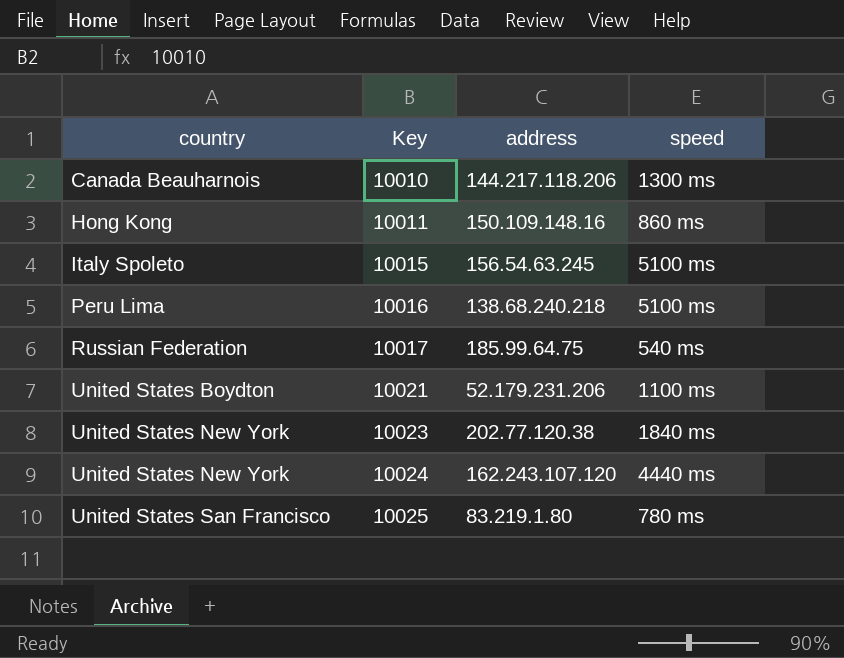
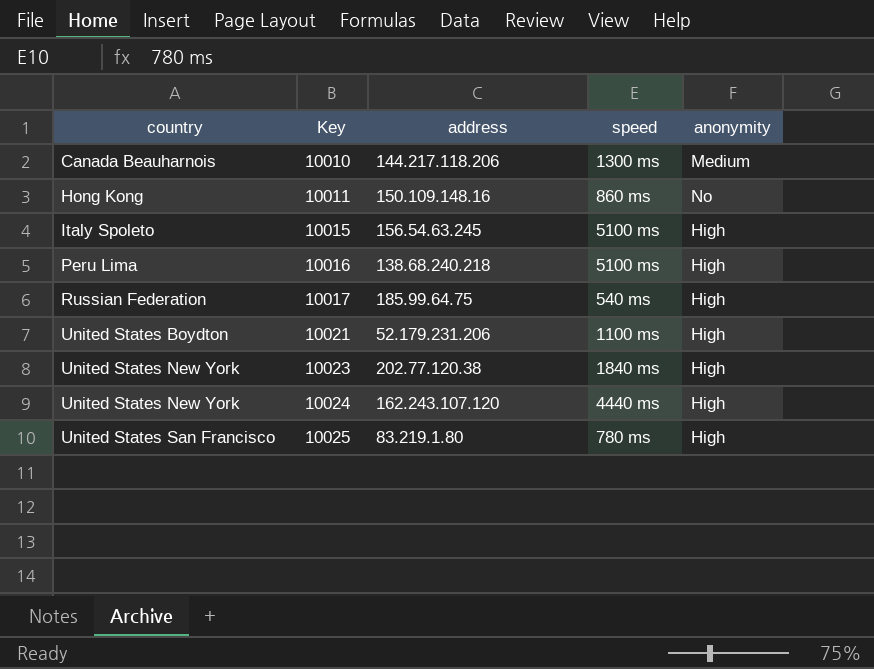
column anonymity | position: none -> 5

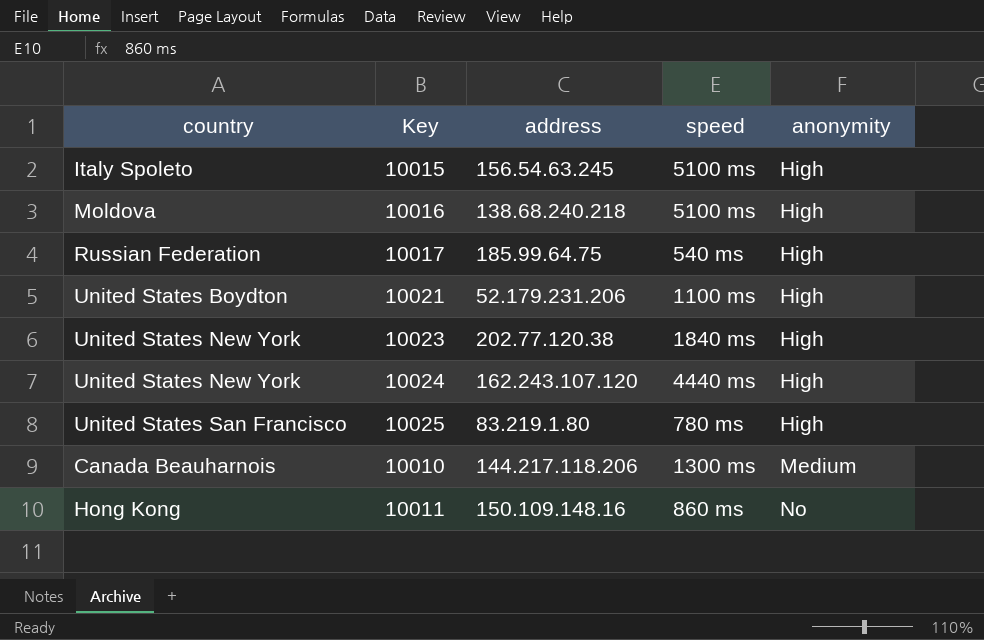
row order: country ascending -> anonymity ascending
10016 | country: Peru Lima -> Moldova

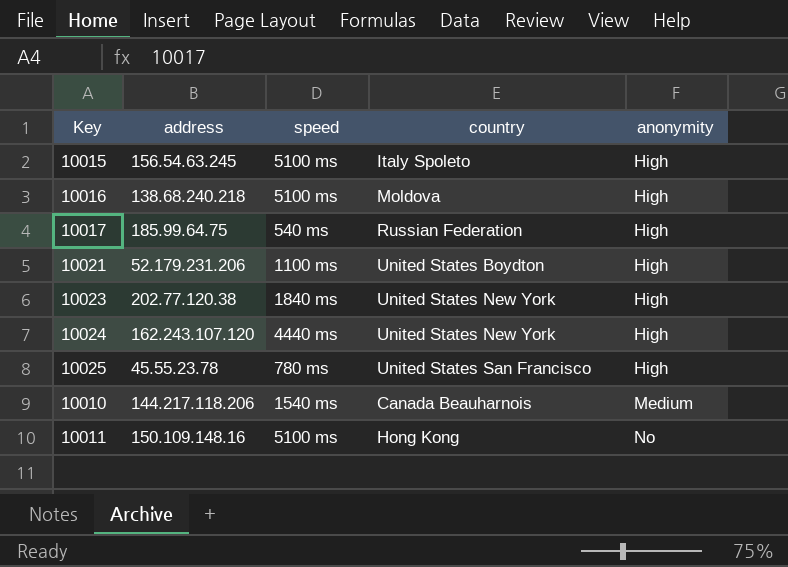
column country | position: 1 -> 4
10025 | address: 83.219.1.80 -> 45.55.23.78
10010 | speed: 1300 ms -> 1540 ms
10011 | speed: 860 ms -> 5100 ms

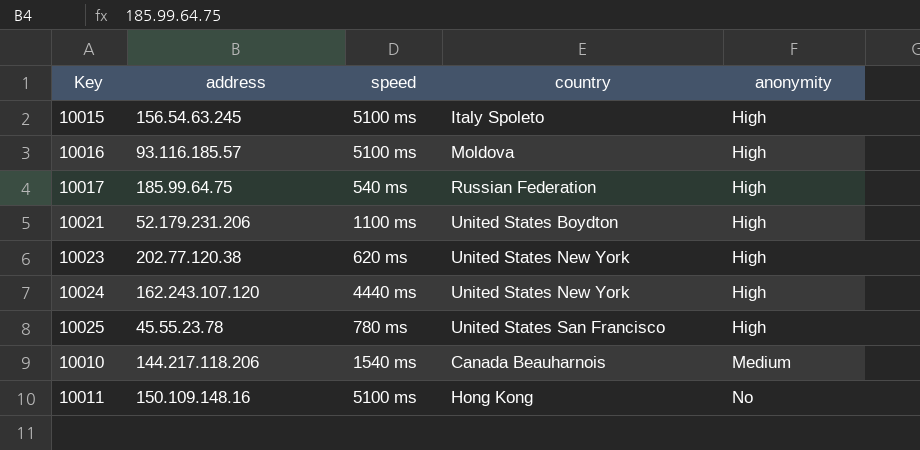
10016 | address: 138.68.240.218 -> 93.116.185.57
10023 | speed: 1840 ms -> 620 ms

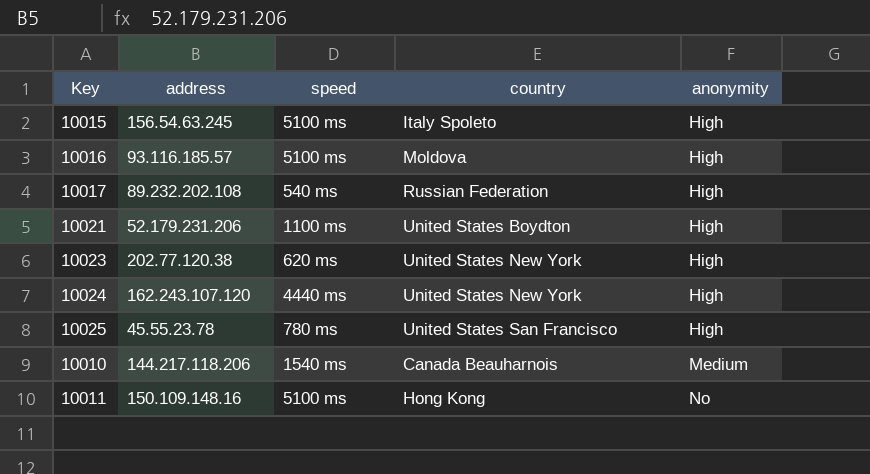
10017 | address: 185.99.64.75 -> 89.232.202.108

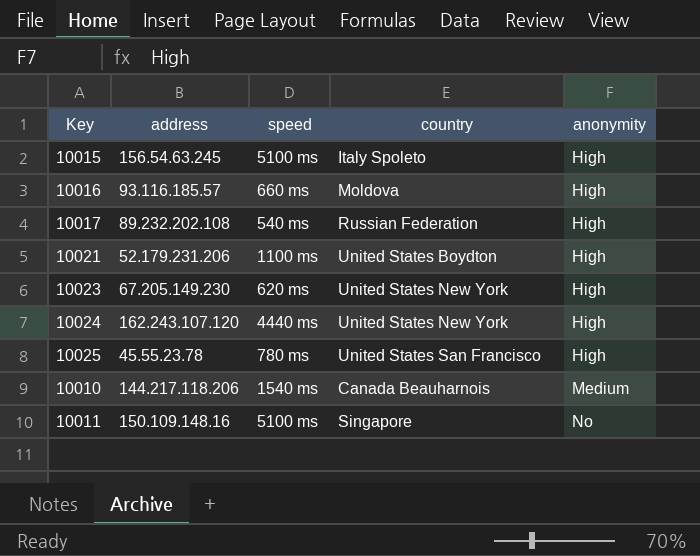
10016 | speed: 5100 ms -> 660 ms
10023 | address: 202.77.120.38 -> 67.205.149.230
10011 | country: Hong Kong -> Singapore

